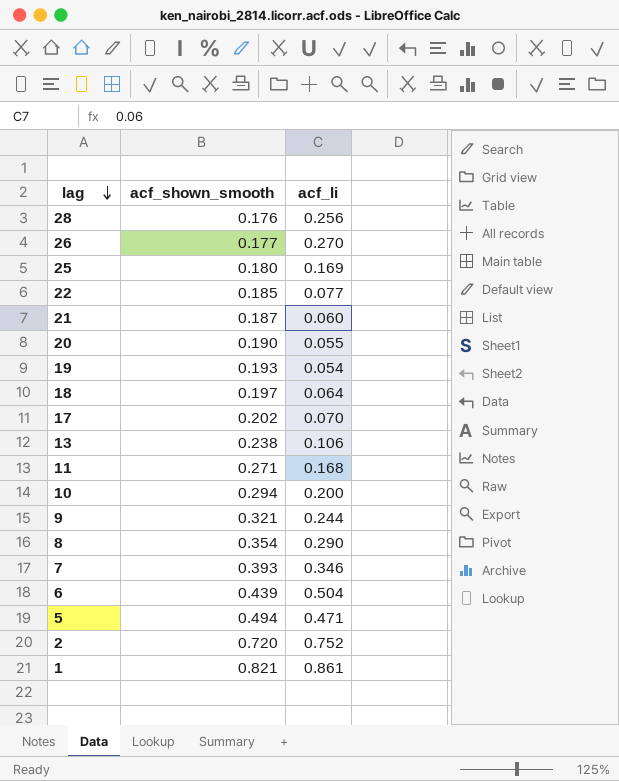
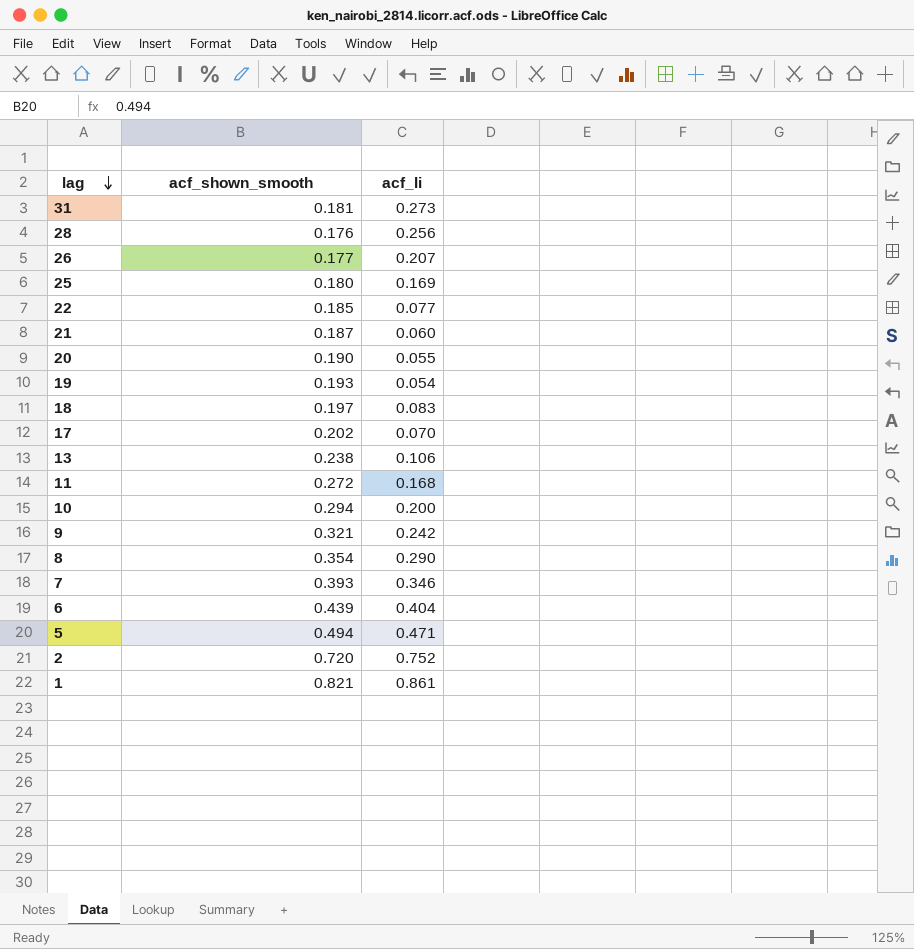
row 31: none -> 0.181 | 0.273
26 | acf_li: 0.270 -> 0.207
18 | acf_li: 0.064 -> 0.083
11 | acf_shown_smooth: 0.271 -> 0.272
9 | acf_li: 0.244 -> 0.242
6 | acf_li: 0.504 -> 0.404

